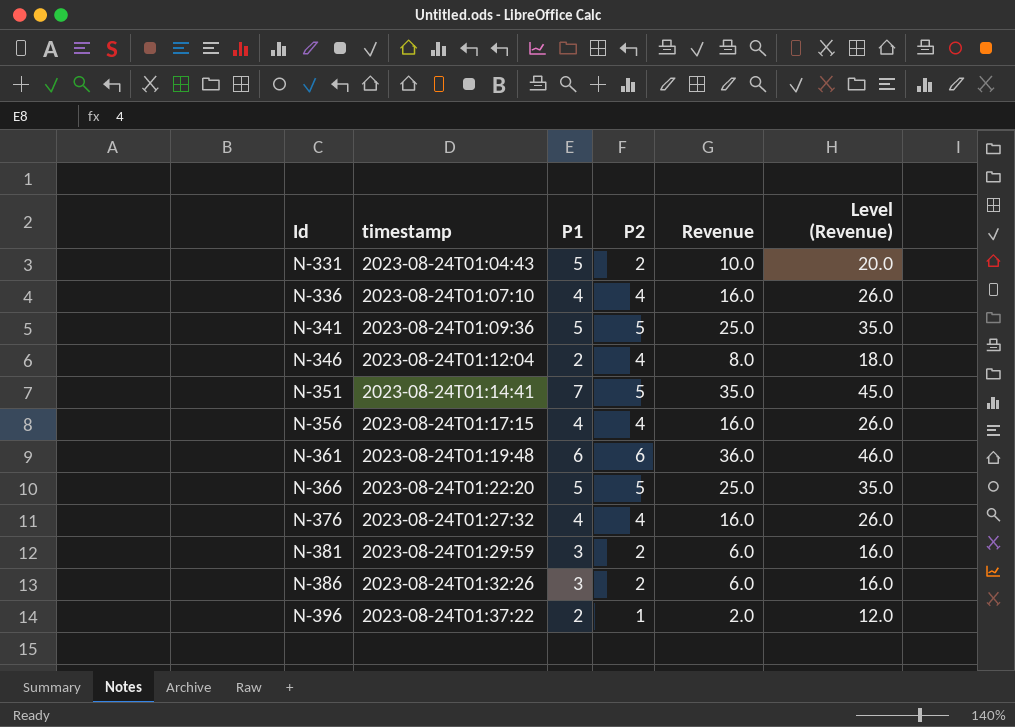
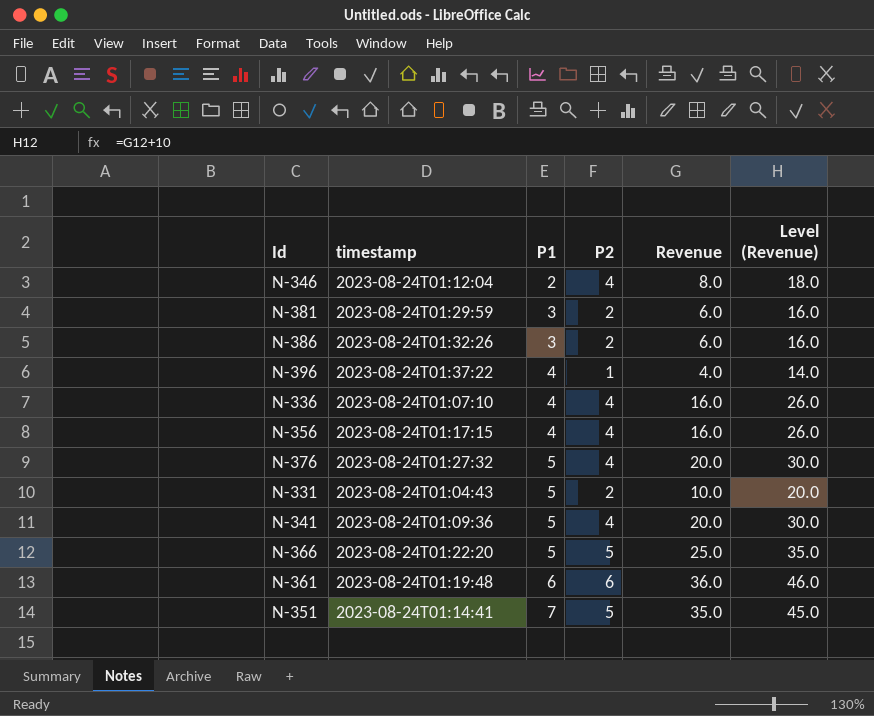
row order: Id ascending -> P1 ascending
N-396 | P1: 2 -> 4
N-396 | Revenue: 2.0 -> 4.0
N-396 | Level (Revenue): 12.0 -> 14.0
N-376 | P1: 4 -> 5
N-376 | Revenue: 16.0 -> 20.0
N-376 | Level (Revenue): 26.0 -> 30.0
N-341 | P2: 5 -> 4
N-341 | Revenue: 25.0 -> 20.0
N-341 | Level (Revenue): 35.0 -> 30.0

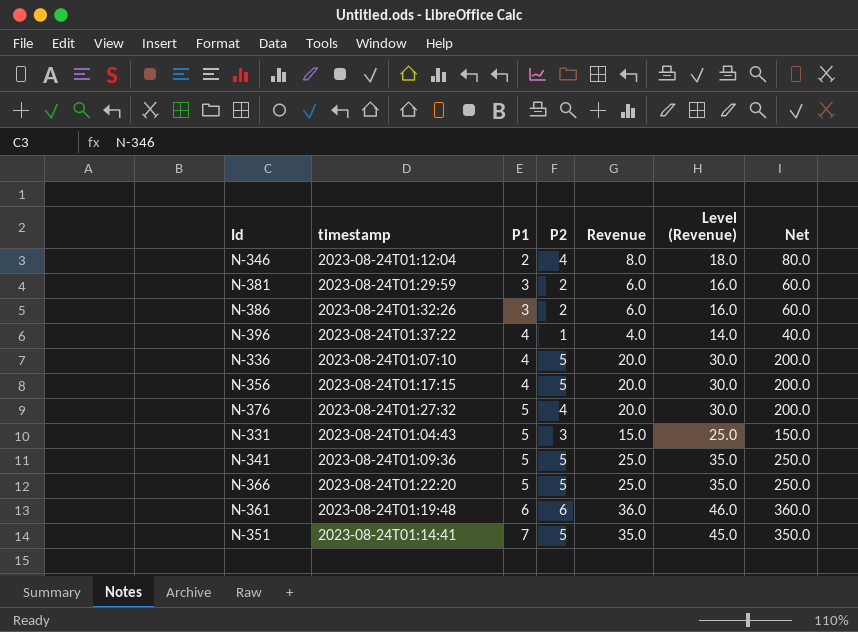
column Net | formula: none -> [Revenue] * 10
N-336 | P2: 4 -> 5
N-336 | Revenue: 16.0 -> 20.0
N-336 | Level (Revenue): 26.0 -> 30.0
N-356 | P2: 4 -> 5
N-356 | Revenue: 16.0 -> 20.0
N-356 | Level (Revenue): 26.0 -> 30.0
N-331 | P2: 2 -> 3
N-331 | Revenue: 10.0 -> 15.0
N-331 | Level (Revenue): 20.0 -> 25.0
N-341 | P2: 4 -> 5
N-341 | Revenue: 20.0 -> 25.0
N-341 | Level (Revenue): 30.0 -> 35.0

